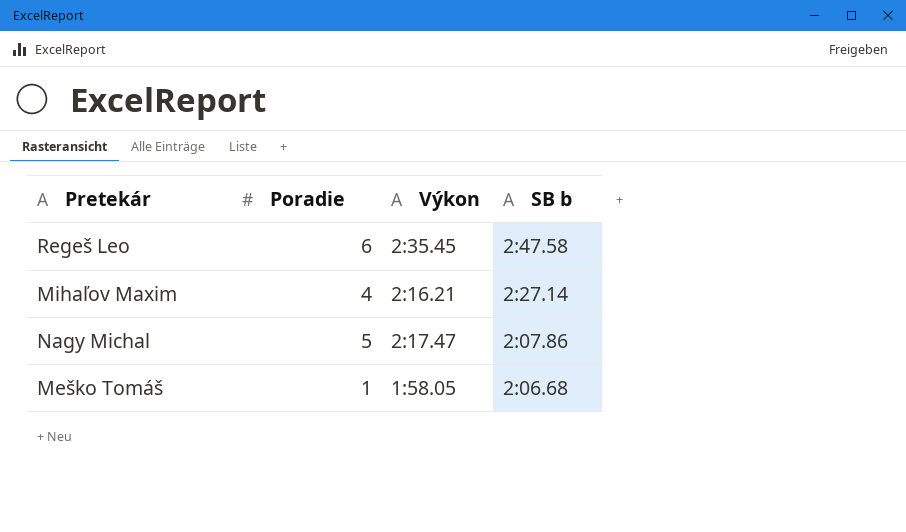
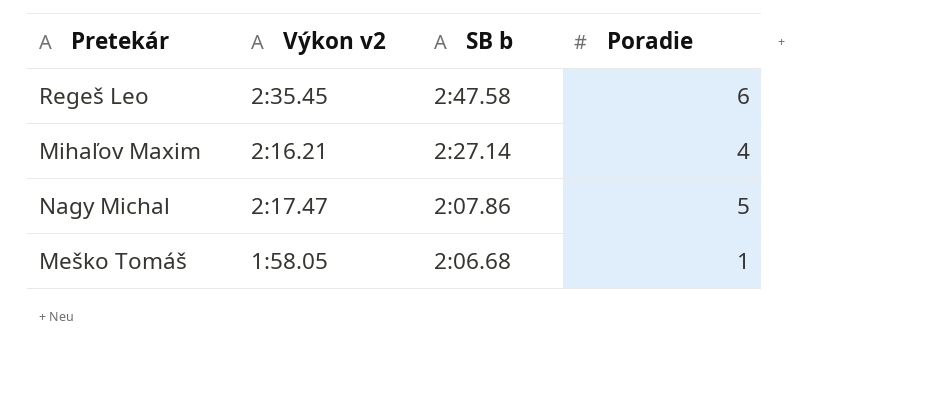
column name: Výkon -> Výkon v2
column Poradie | position: 2 -> 4

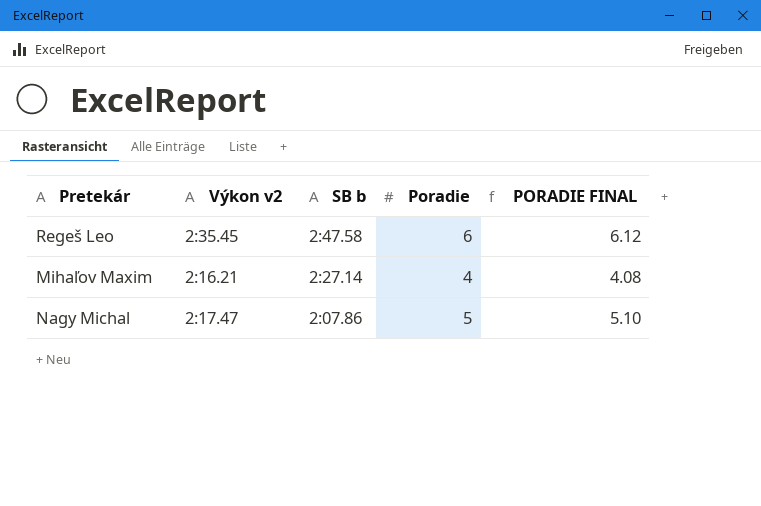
column PORADIE FINAL | formula: none -> [Poradie] * 1.02
row Meško Tomáš: 1:58.05 | 2:06.68 | 1 -> none

